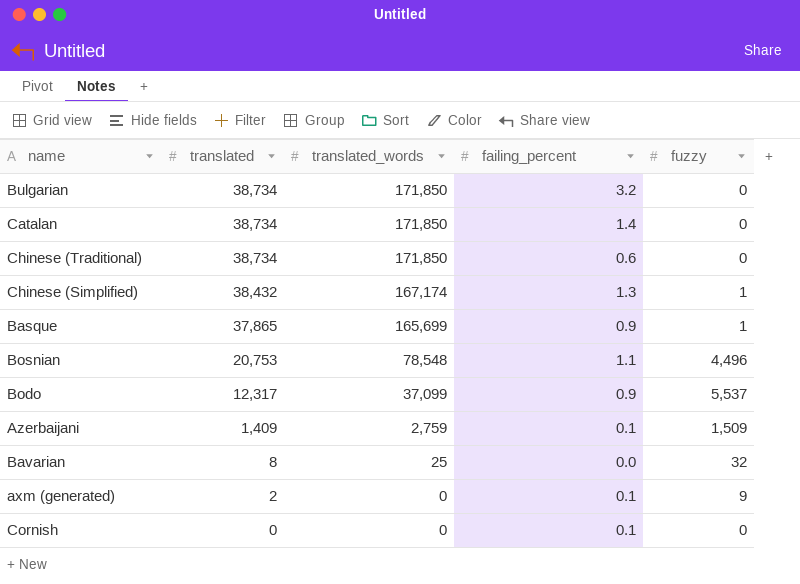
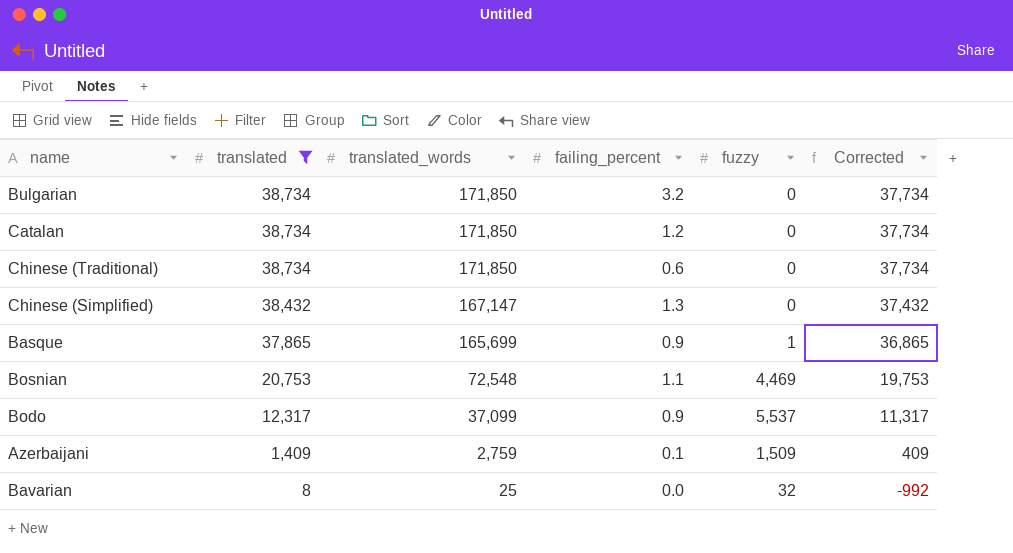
filter: none -> translated >= 8
column Corrected | formula: none -> [translated] - 1000
Catalan | failing_percent: 1.4 -> 1.2
Chinese (Simplified) | translated_words: 167,174 -> 167,147
Chinese (Simplified) | fuzzy: 1 -> 0
Bosnian | translated_words: 78,548 -> 72,548
Bosnian | fuzzy: 4,496 -> 4,469

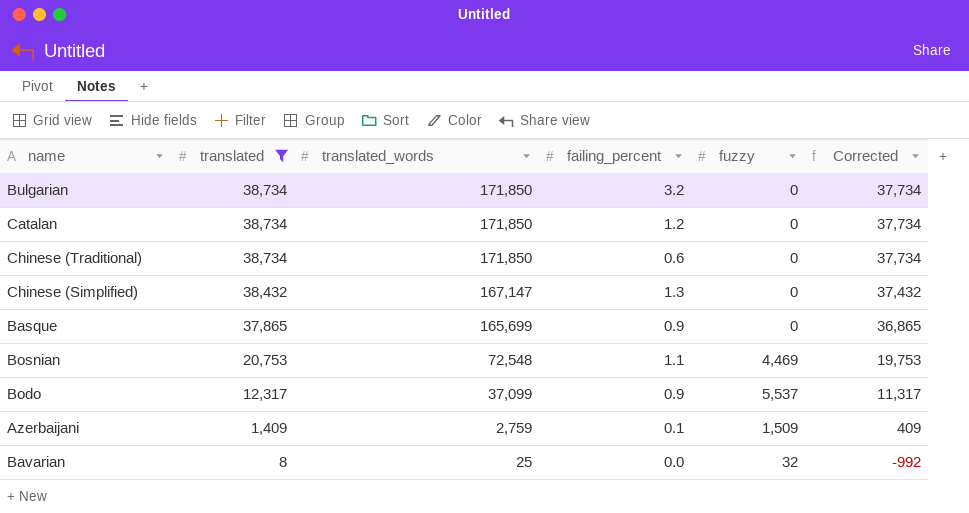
Basque | fuzzy: 1 -> 0

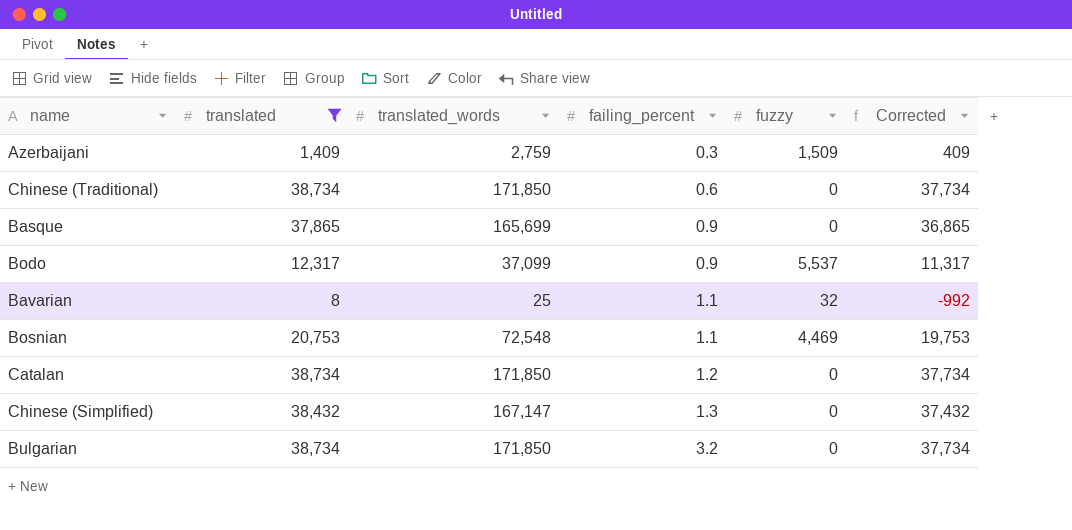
row order: translated descending -> failing_percent ascending
Azerbaijani | failing_percent: 0.1 -> 0.3
Bavarian | failing_percent: 0.0 -> 1.1

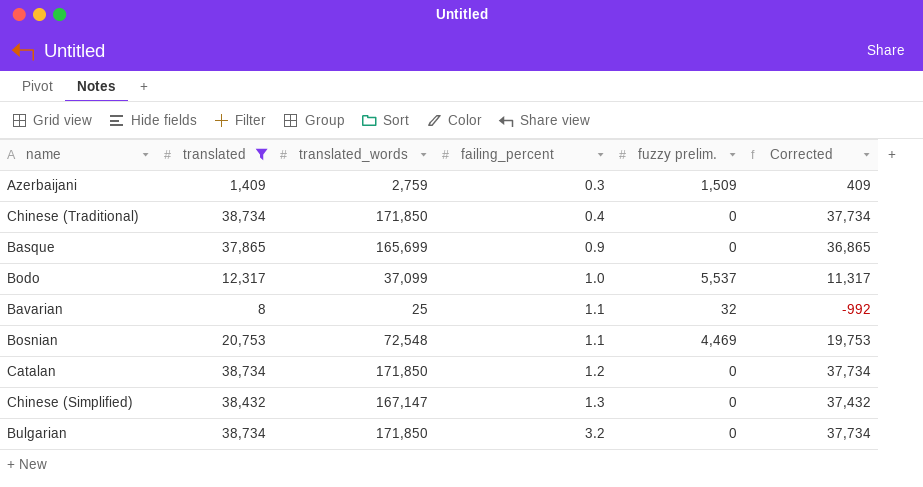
column name: fuzzy -> fuzzy prelim.
Chinese (Traditional) | failing_percent: 0.6 -> 0.4
Bodo | failing_percent: 0.9 -> 1.0

